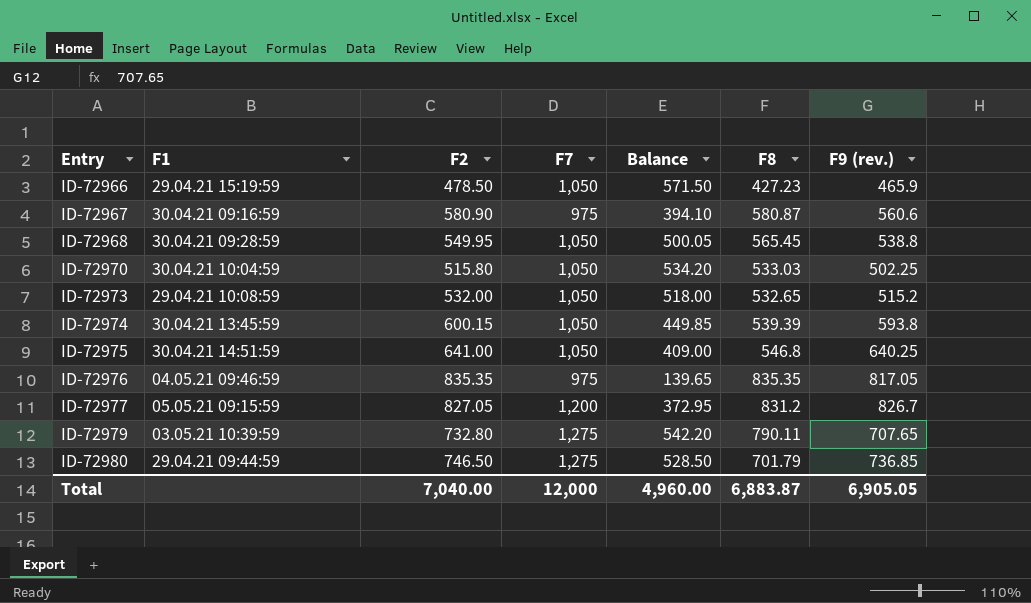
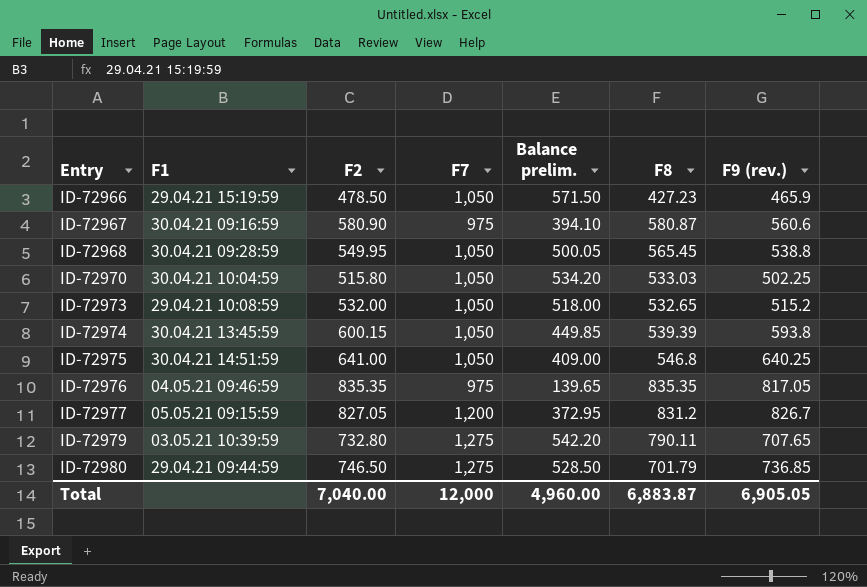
column name: Balance -> Balance prelim.

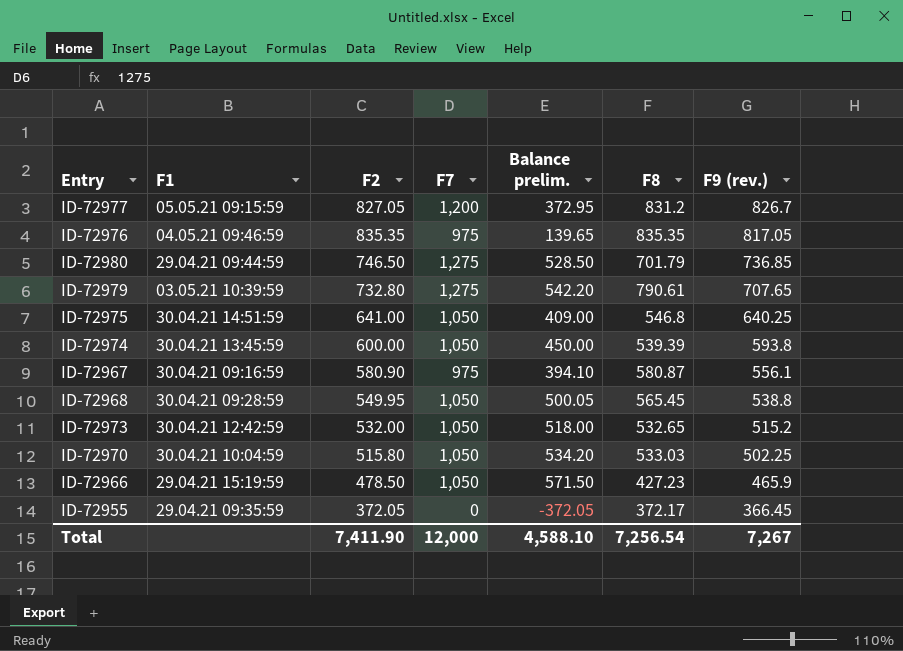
row order: Entry ascending -> F9 (rev.) descending
ID-72979 | F8: 790.11 -> 790.61
ID-72974 | F2: 600.15 -> 600.00
ID-72974 | Balance prelim.: 449.85 -> 450.00
ID-72967 | F9 (rev.): 560.6 -> 556.1
ID-72973 | F1: 29.04.21 10:08:59 -> 30.04.21 12:42:59
row ID-72955: none -> 29.04.21 09:35:59 | 372.05 | 0 | -372.05 | 372.17 | 366.45
Total | F2: 7,040.00 -> 7,411.90
Total | Balance prelim.: 4,960.00 -> 4,588.10
Total | F8: 6,883.87 -> 7,256.54
Total | F9 (rev.): 6,905.05 -> 7,267

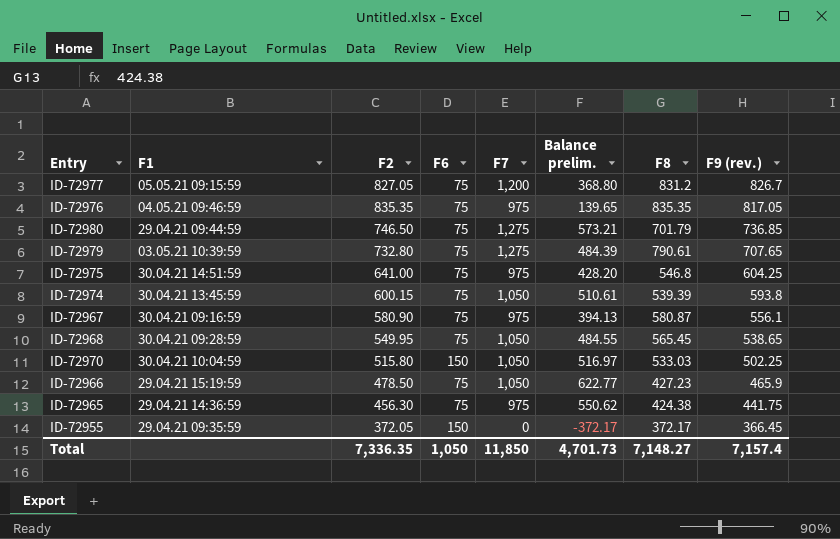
column F6 | position: none -> 4
column Balance prelim. | formula: [F7] - [F2] -> [F7] - [F8]
row ID-72973: 30.04.21 12:42:59 | 532.00 | 1,050 | 518.00 | 532.65 | 515.2 -> none
ID-72975 | F7: 1,050 -> 975
ID-72975 | F9 (rev.): 640.25 -> 604.25
ID-72974 | F2: 600.00 -> 600.15
ID-72968 | F9 (rev.): 538.8 -> 538.65
row ID-72965: none -> 29.04.21 14:36:59 | 456.30 | 75 | 975 | 550.62 | 424.38 | 441.75
Total | F2: 7,411.90 -> 7,336.35
Total | F7: 12,000 -> 11,850
Total | Balance prelim.: 4,588.10 -> 4,701.73
Total | F8: 7,256.54 -> 7,148.27
Total | F9 (rev.): 7,267 -> 7,157.4

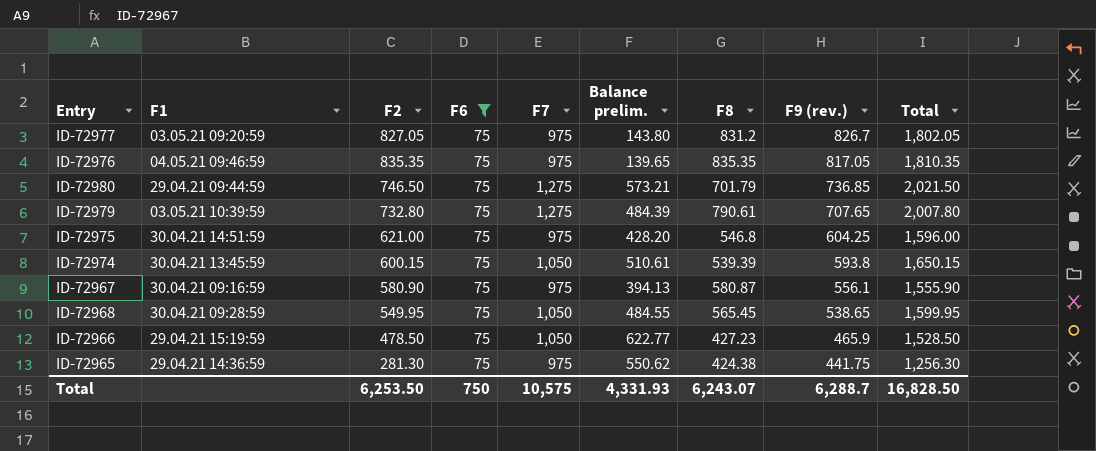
filter: none -> F6 = 75
column Total | formula: none -> [F2] + [F7]
ID-72977 | F1: 05.05.21 09:15:59 -> 03.05.21 09:20:59
ID-72977 | F7: 1,200 -> 975
ID-72977 | Balance prelim.: 368.80 -> 143.80
ID-72975 | F2: 641.00 -> 621.00
ID-72965 | F2: 456.30 -> 281.30
Total | F2: 7,336.35 -> 6,253.50
Total | F6: 1,050 -> 750
Total | F7: 11,850 -> 10,575
Total | Balance prelim.: 4,701.73 -> 4,331.93
Total | F8: 7,148.27 -> 6,243.07
Total | F9 (rev.): 7,157.4 -> 6,288.7

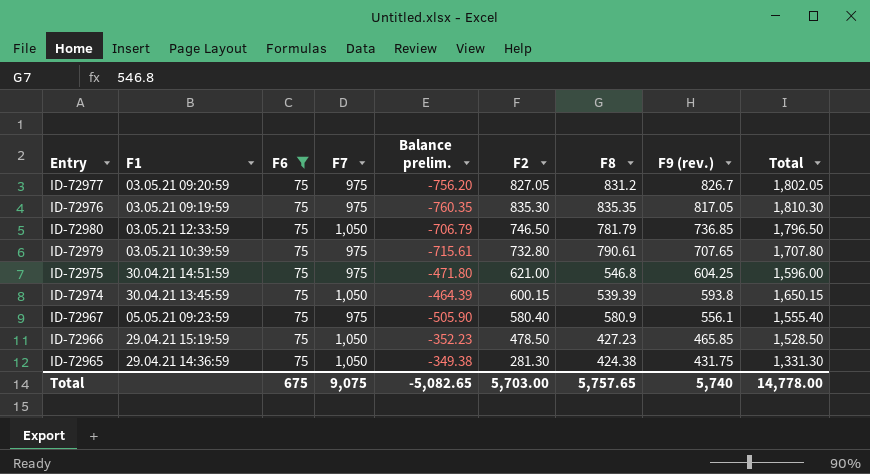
column Balance prelim. | formula: [F7] - [F8] -> [F6] - [F8]
column F2 | position: 3 -> 6
row ID-72968: 30.04.21 09:28:59 | 549.95 | 75 | 1,050 | 484.55 | 565.45 | 538.65 | 1,599.95 -> none
ID-72976 | F1: 04.05.21 09:46:59 -> 03.05.21 09:19:59
ID-72976 | F2: 835.35 -> 835.30
ID-72976 | Total: 1,810.35 -> 1,810.30
ID-72980 | F1: 29.04.21 09:44:59 -> 03.05.21 12:33:59
ID-72980 | F7: 1,275 -> 1,050
ID-72980 | F8: 701.79 -> 781.79
ID-72980 | Total: 2,021.50 -> 1,796.50
ID-72979 | F7: 1,275 -> 975
ID-72979 | Total: 2,007.80 -> 1,707.80
ID-72967 | F1: 30.04.21 09:16:59 -> 05.05.21 09:23:59
ID-72967 | F2: 580.90 -> 580.40
ID-72967 | F8: 580.87 -> 580.9
ID-72967 | Total: 1,555.90 -> 1,555.40
ID-72966 | F9 (rev.): 465.9 -> 465.85
ID-72965 | F7: 975 -> 1,050
ID-72965 | F9 (rev.): 441.75 -> 431.75
ID-72965 | Total: 1,256.30 -> 1,331.30
Total | F6: 750 -> 675
Total | F7: 10,575 -> 9,075
Total | Balance prelim.: 4,331.93 -> -5,082.65
Total | F2: 6,253.50 -> 5,703.00
Total | F8: 6,243.07 -> 5,757.65
Total | F9 (rev.): 6,288.7 -> 5,740
Total | Total: 16,828.50 -> 14,778.00

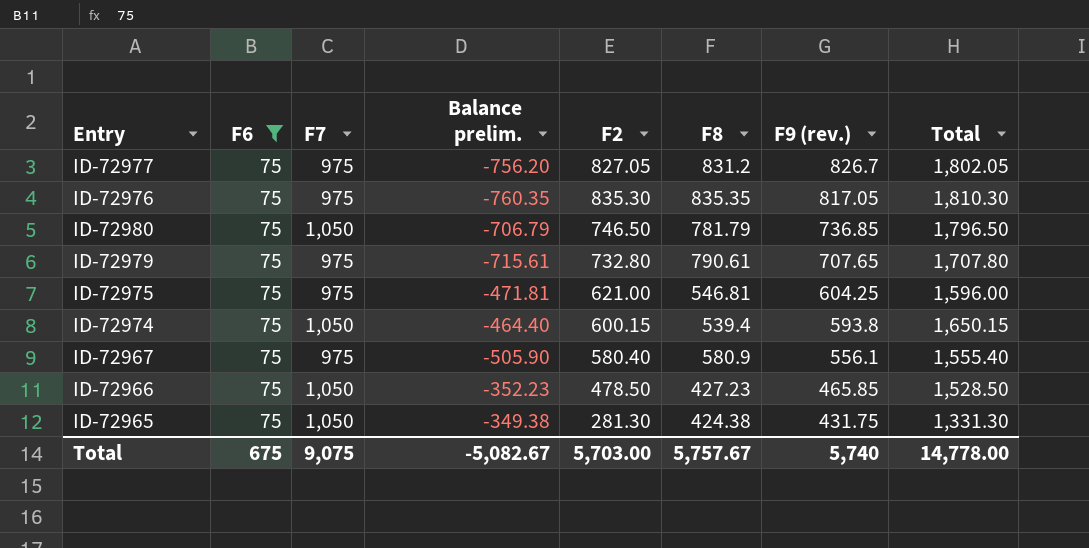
column F1 | position: 2 -> none
ID-72975 | Balance prelim.: -471.80 -> -471.81
ID-72975 | F8: 546.8 -> 546.81
ID-72974 | Balance prelim.: -464.39 -> -464.40
ID-72974 | F8: 539.39 -> 539.4
Total | Balance prelim.: -5,082.65 -> -5,082.67
Total | F8: 5,757.65 -> 5,757.67

